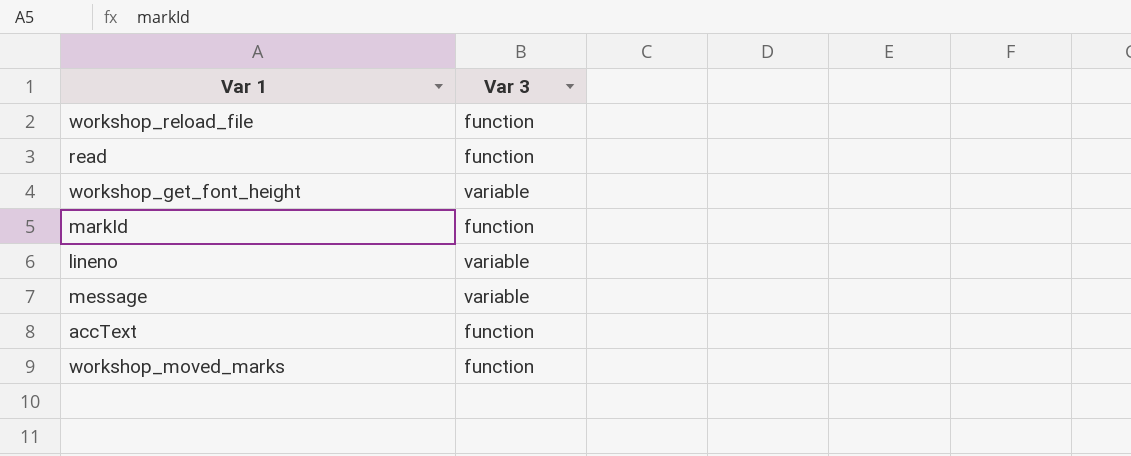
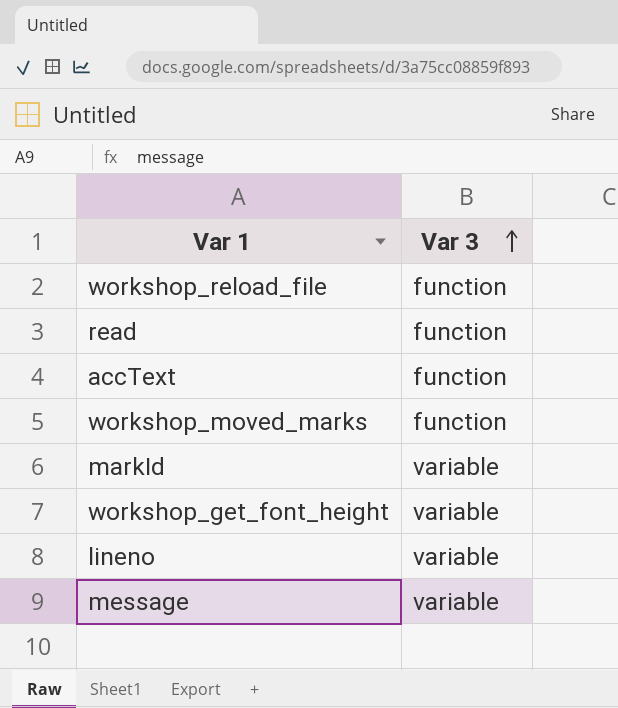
row order: none -> Var 3 ascending
markId | Var 3: function -> variable

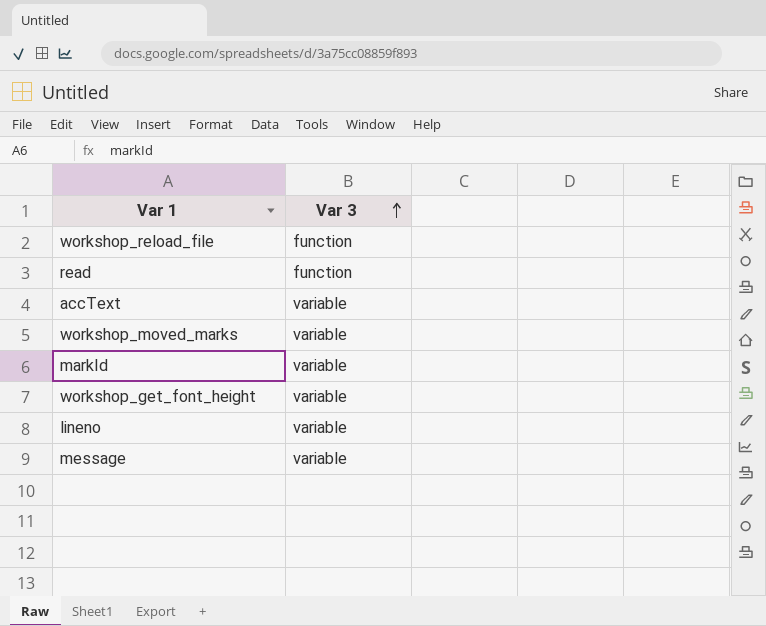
accText | Var 3: function -> variable
workshop_moved_marks | Var 3: function -> variable

